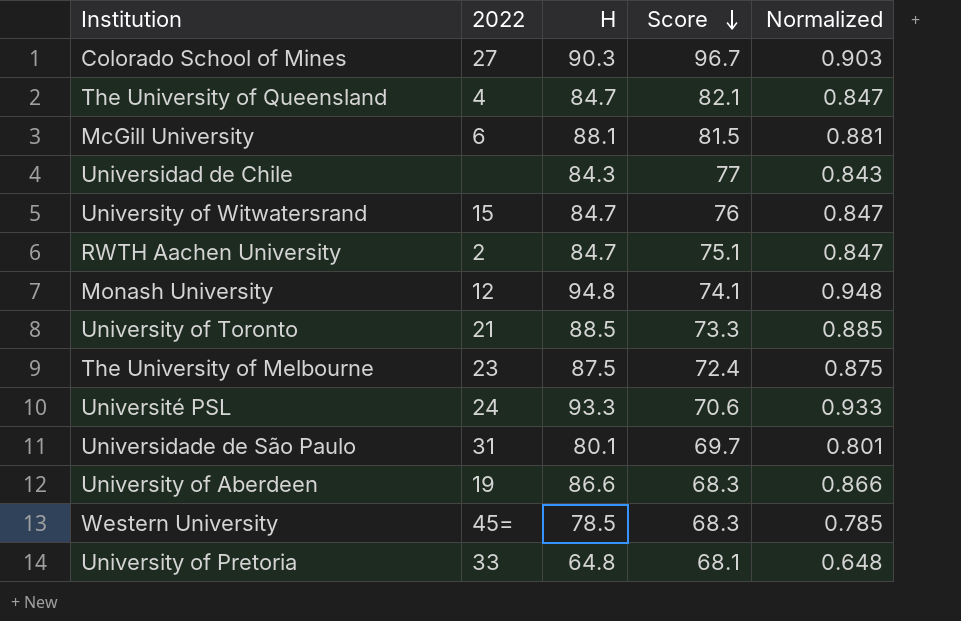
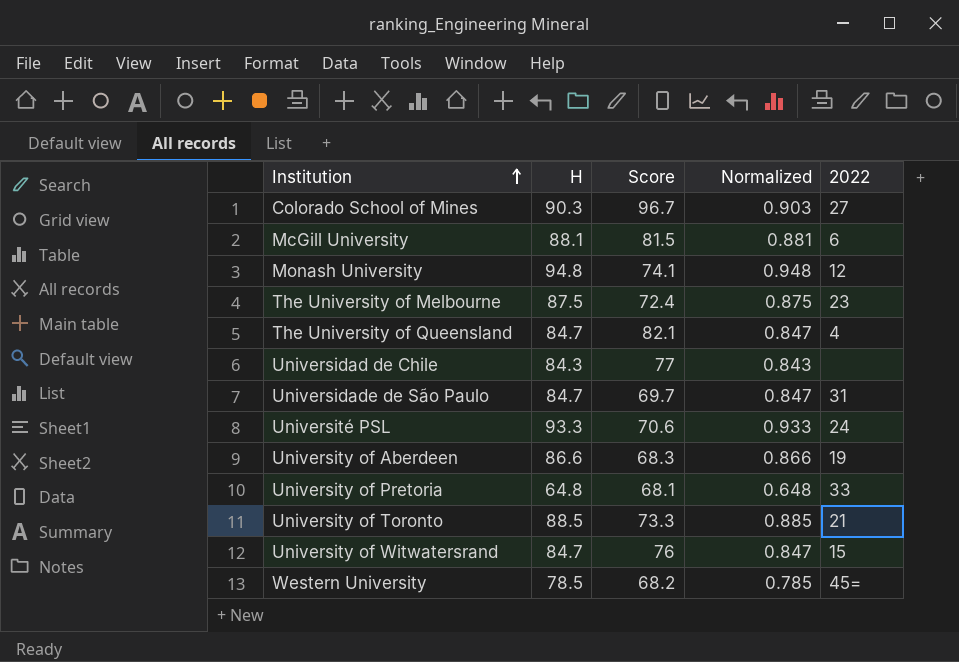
row order: Score descending -> Institution ascending
column 2022 | position: 2 -> 5
row RWTH Aachen University: 2 | 84.7 | 75.1 | 0.847 -> none
Universidade de São Paulo | H: 80.1 -> 84.7
Universidade de São Paulo | Normalized: 0.801 -> 0.847
Western University | Score: 68.3 -> 68.2

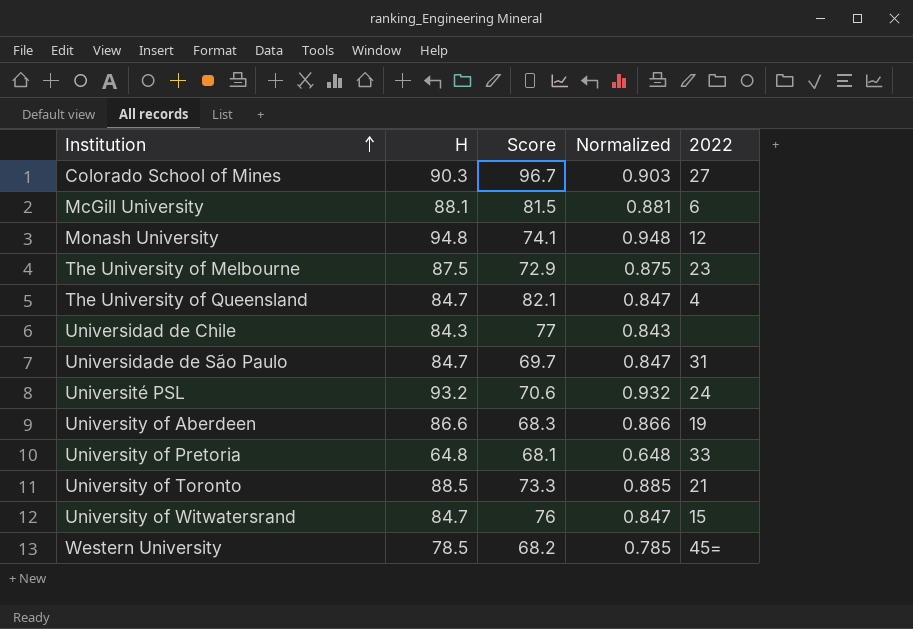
The University of Melbourne | Score: 72.4 -> 72.9
Université PSL | H: 93.3 -> 93.2
Université PSL | Normalized: 0.933 -> 0.932

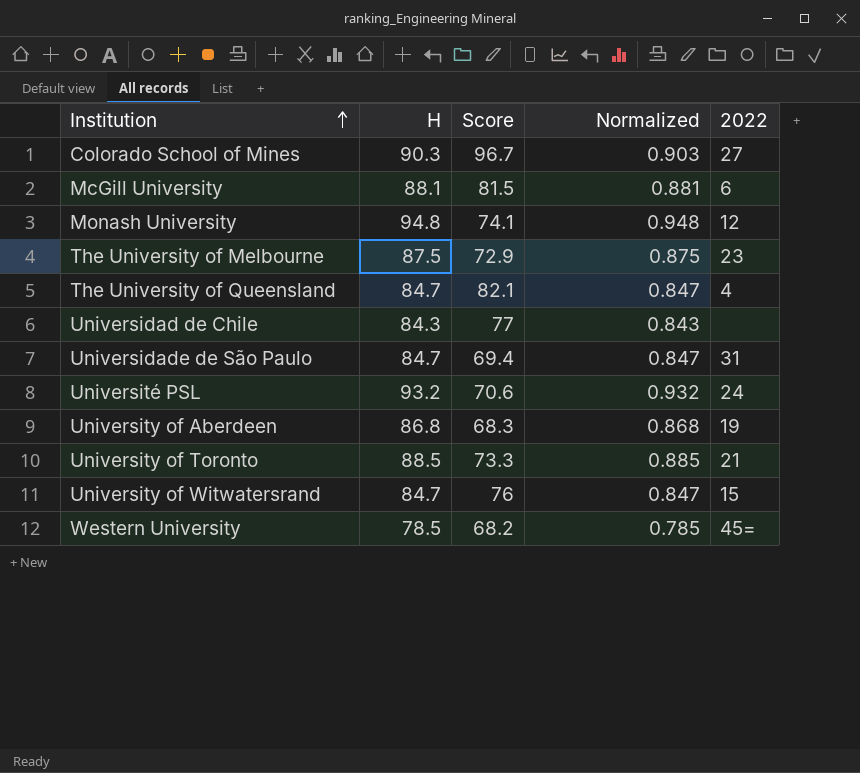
row University of Pretoria: 64.8 | 68.1 | 0.648 | 33 -> none
Universidade de São Paulo | Score: 69.7 -> 69.4
University of Aberdeen | H: 86.6 -> 86.8
University of Aberdeen | Normalized: 0.866 -> 0.868

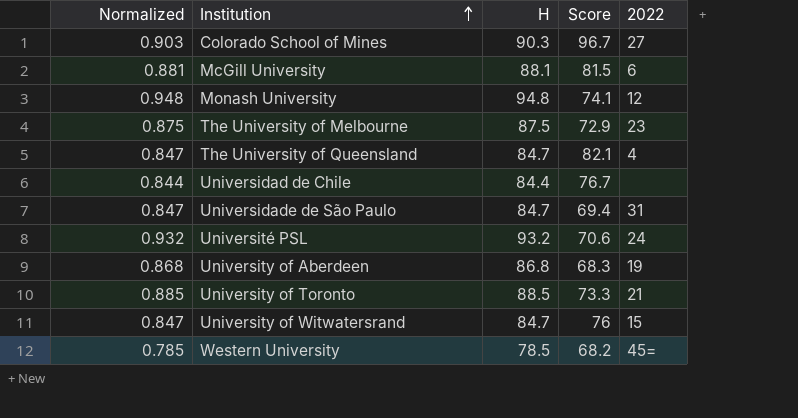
column Normalized | position: 4 -> 1
Universidad de Chile | Normalized: 0.843 -> 0.844
Universidad de Chile | H: 84.3 -> 84.4
Universidad de Chile | Score: 77 -> 76.7

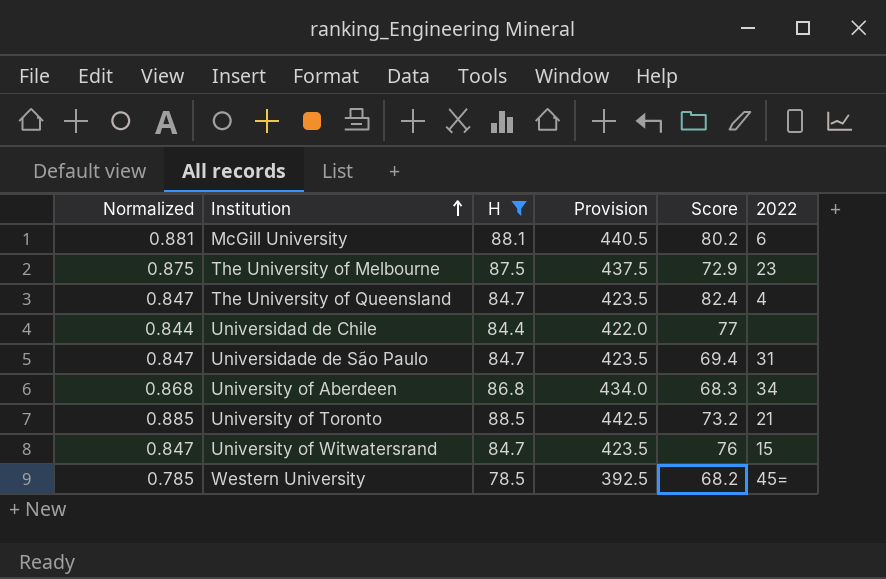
filter: none -> H <= 88.5
column Provision | formula: none -> [H] * 5
McGill University | Score: 81.5 -> 80.2
The University of Queensland | Score: 82.1 -> 82.4
Universidad de Chile | Score: 76.7 -> 77
University of Aberdeen | 2022: 19 -> 34
University of Toronto | Score: 73.3 -> 73.2

